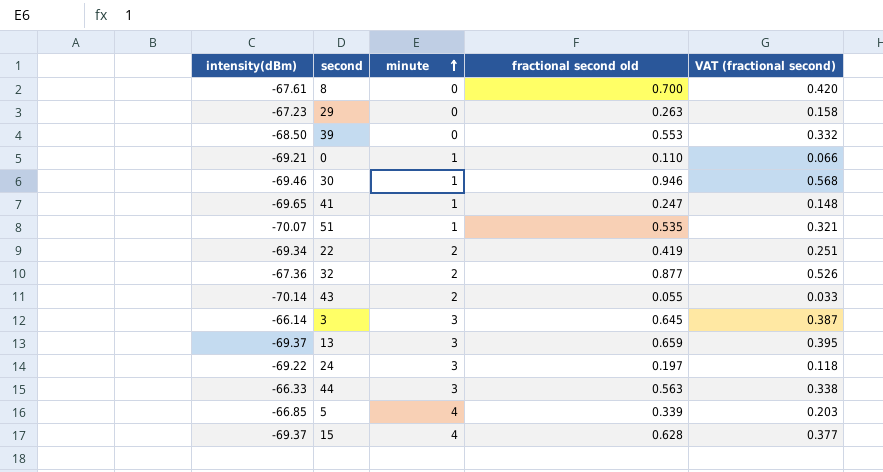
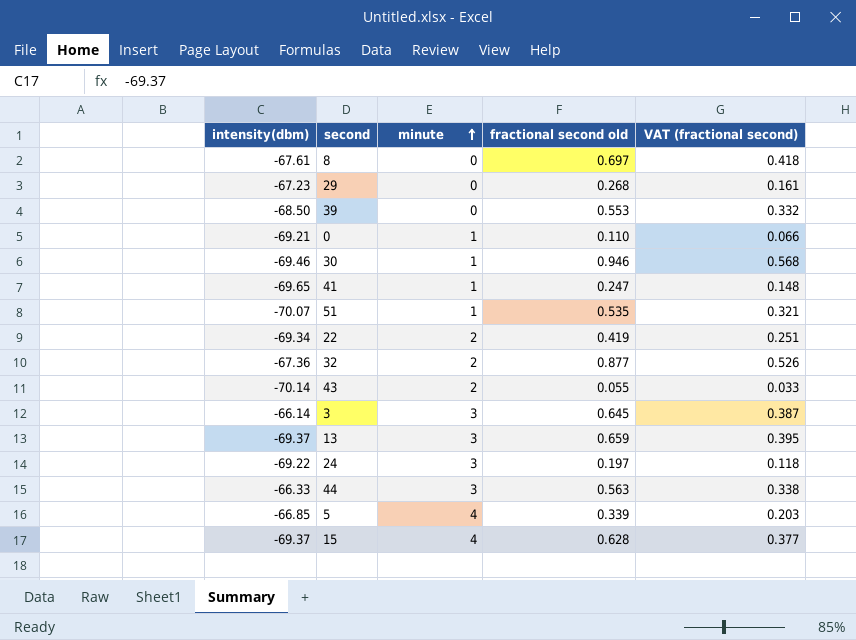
column name: intensity(dBm) -> intensity(dbm)
8 | fractional second old: 0.700 -> 0.697
8 | VAT (fractional second): 0.420 -> 0.418
29 | fractional second old: 0.263 -> 0.268
29 | VAT (fractional second): 0.158 -> 0.161

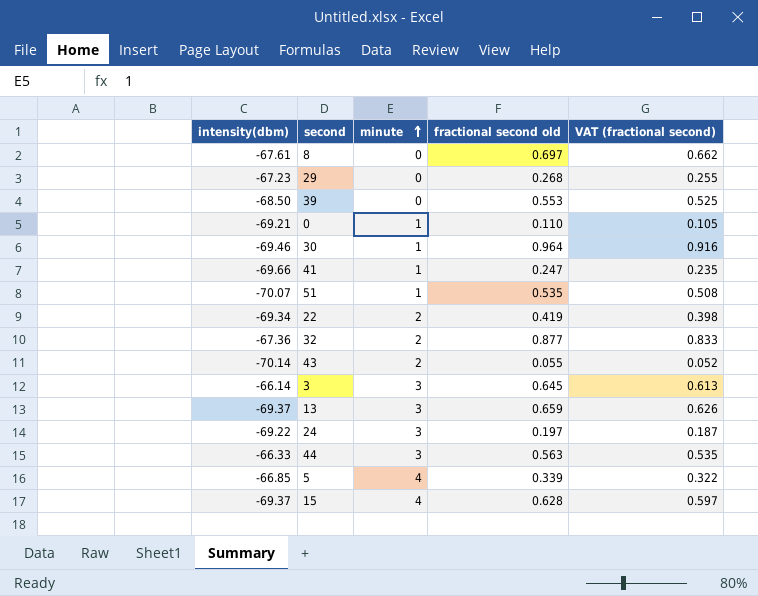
column VAT (fractional second) | formula: [fractional second old] * 0.6 -> [fractional second old] * 0.95
30 | fractional second old: 0.946 -> 0.964
41 | intensity(dbm): -69.65 -> -69.66

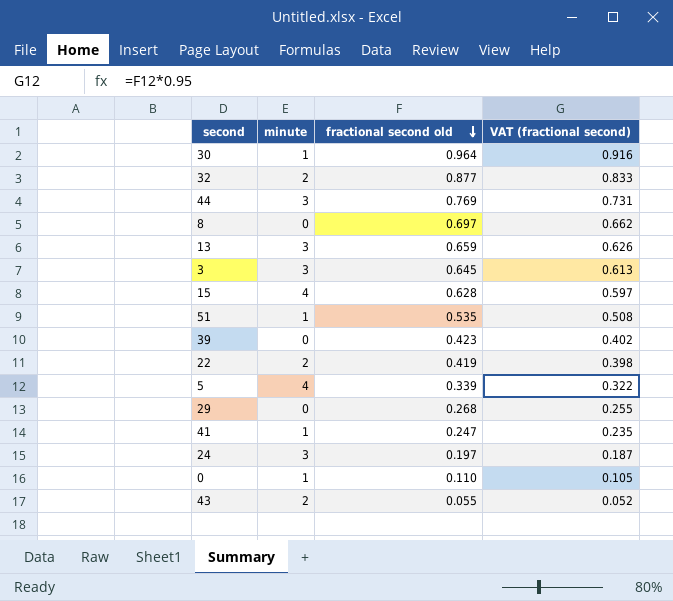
row order: minute ascending -> fractional second old descending
column intensity(dbm) | position: 1 -> none
44 | fractional second old: 0.563 -> 0.769
44 | VAT (fractional second): 0.535 -> 0.731
39 | fractional second old: 0.553 -> 0.423
39 | VAT (fractional second): 0.525 -> 0.402

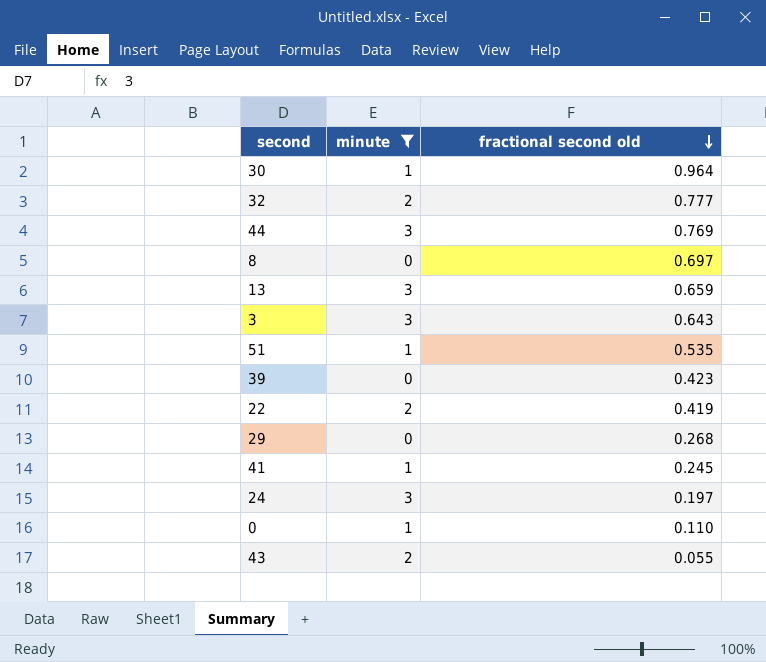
filter: none -> minute != 4
column VAT (fractional second) | formula: [fractional second old] * 0.95 -> none
32 | fractional second old: 0.877 -> 0.777
3 | fractional second old: 0.645 -> 0.643
41 | fractional second old: 0.247 -> 0.245

